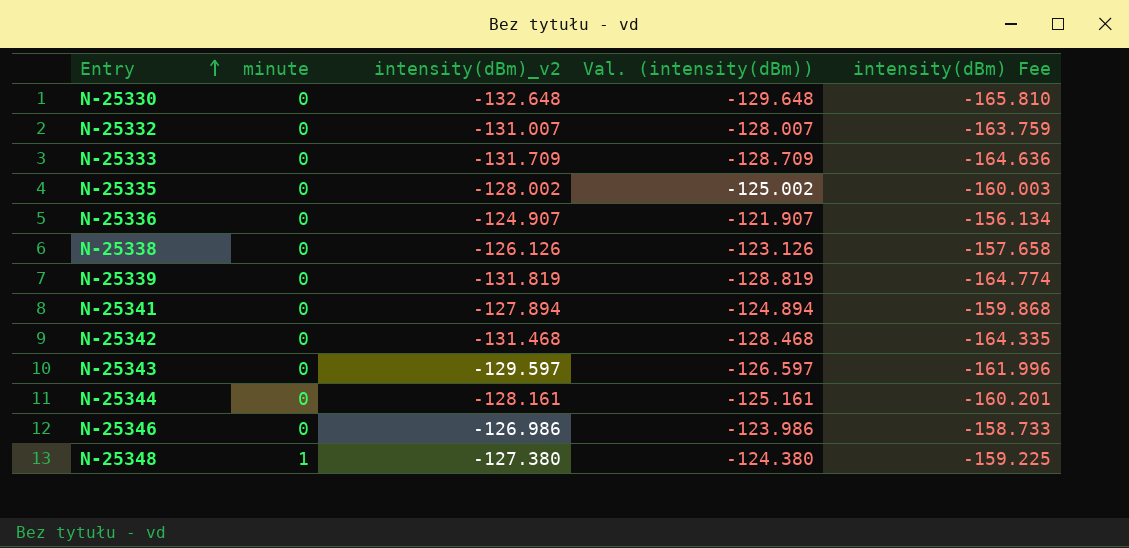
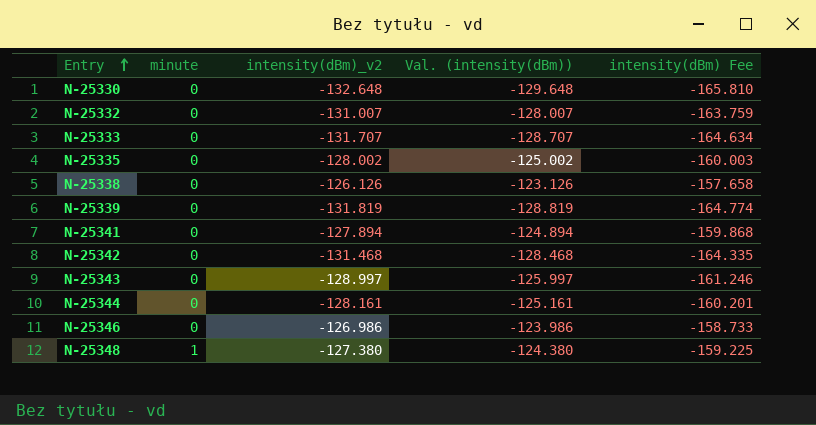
row N-25336: 0 | -124.907 | -121.907 | -156.134 -> none
N-25333 | intensity(dBm)_v2: -131.709 -> -131.707
N-25333 | Val. (intensity(dBm)): -128.709 -> -128.707
N-25333 | intensity(dBm) Fee: -164.636 -> -164.634
N-25343 | intensity(dBm)_v2: -129.597 -> -128.997
N-25343 | Val. (intensity(dBm)): -126.597 -> -125.997
N-25343 | intensity(dBm) Fee: -161.996 -> -161.246

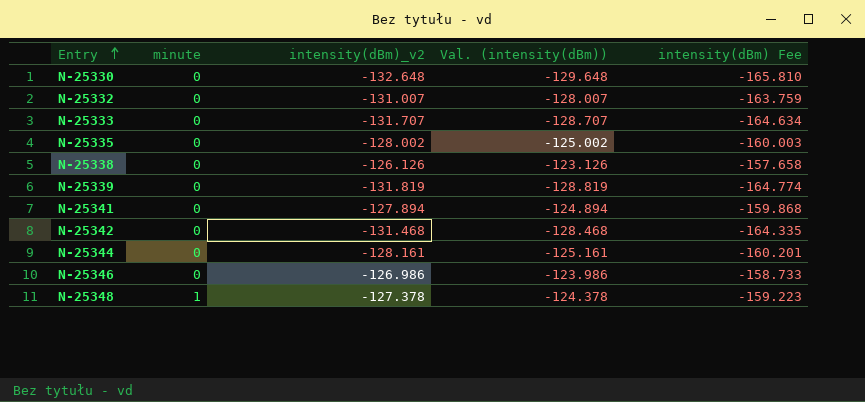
row N-25343: 0 | -128.997 | -125.997 | -161.246 -> none
N-25348 | intensity(dBm)_v2: -127.380 -> -127.378
N-25348 | Val. (intensity(dBm)): -124.380 -> -124.378
N-25348 | intensity(dBm) Fee: -159.225 -> -159.223

